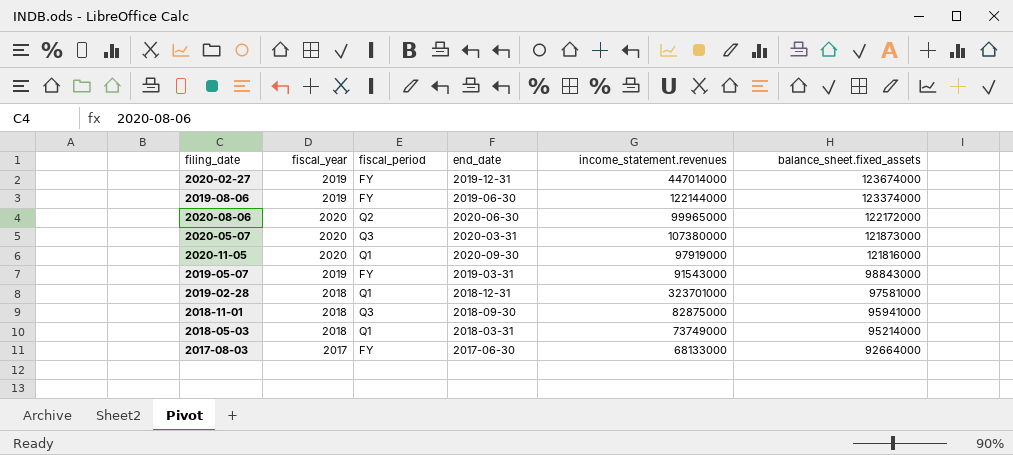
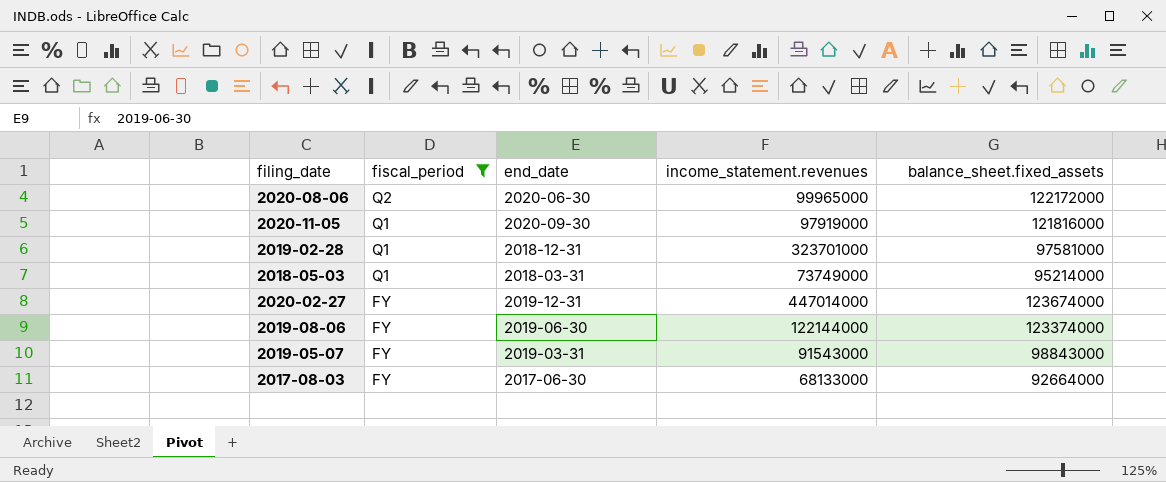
filter: none -> fiscal_period != Q3
row order: balance_sheet.fixed_assets descending -> fiscal_period descending
column fiscal_year | position: 2 -> none

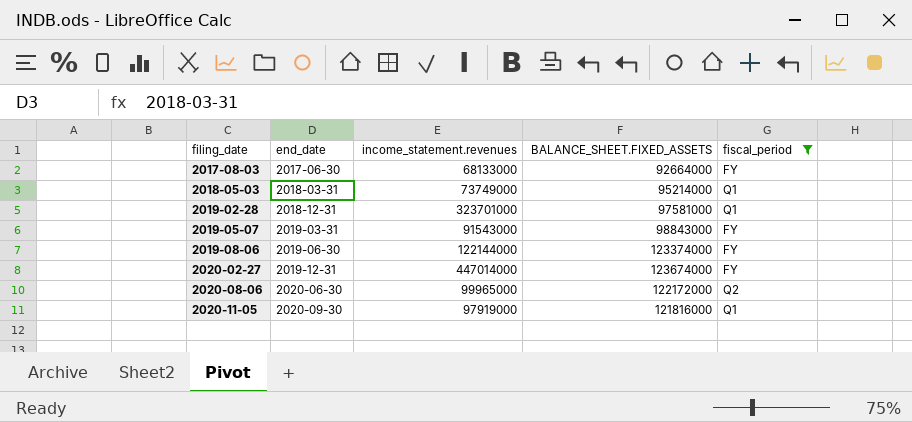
row order: fiscal_period descending -> filing_date ascending
column name: balance_sheet.fixed_assets -> BALANCE_SHEET.FIXED_ASSETS
column fiscal_period | position: 2 -> 5

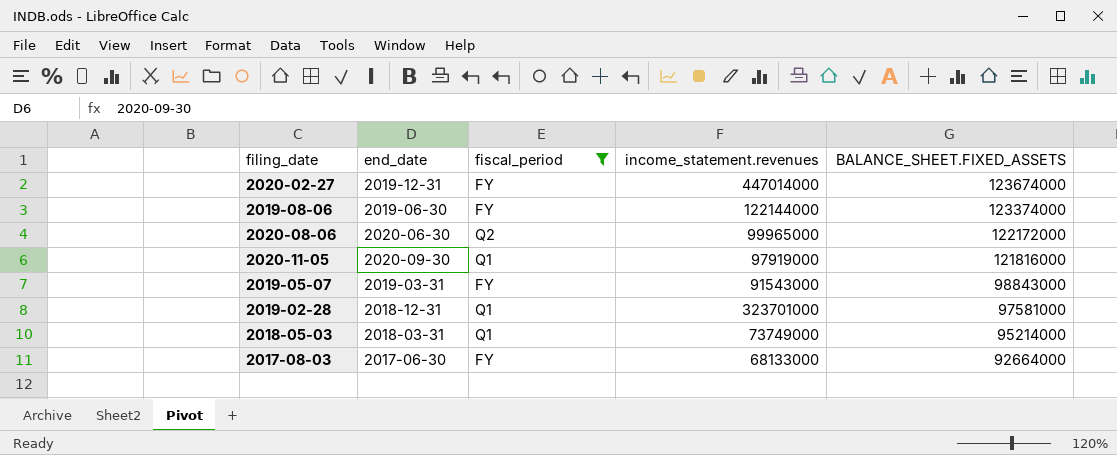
row order: filing_date ascending -> BALANCE_SHEET.FIXED_ASSETS descending
column fiscal_period | position: 5 -> 3

